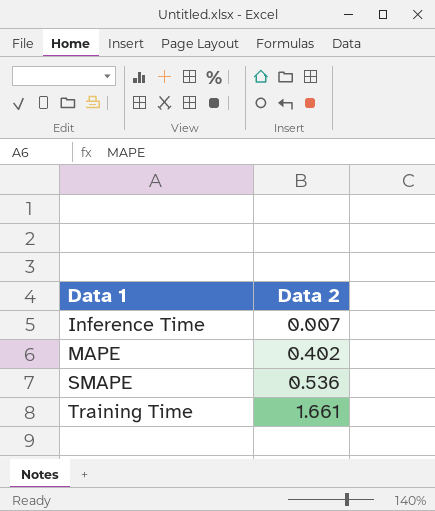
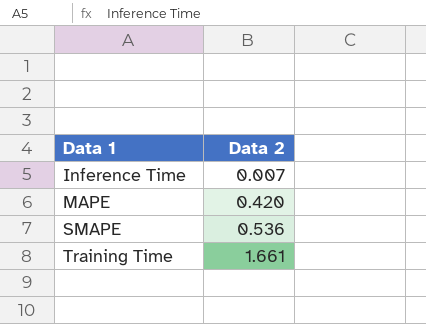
MAPE | Data 2: 0.402 -> 0.420

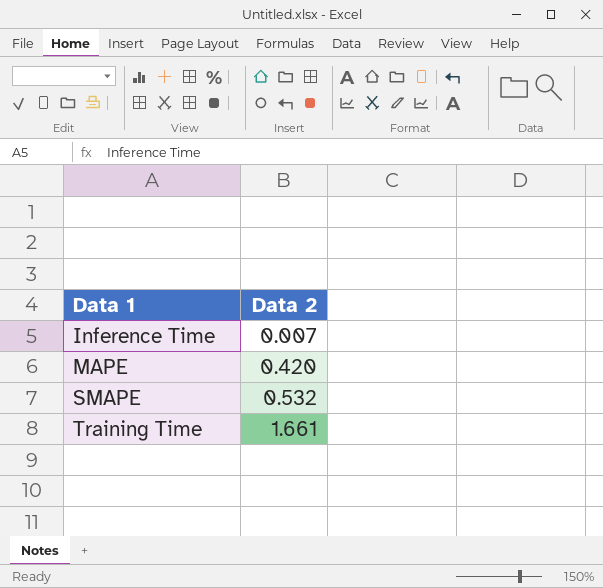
SMAPE | Data 2: 0.536 -> 0.532

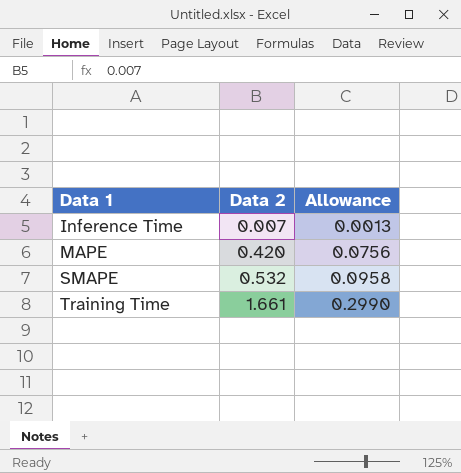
column Allowance | formula: none -> [Data 2] * 0.18

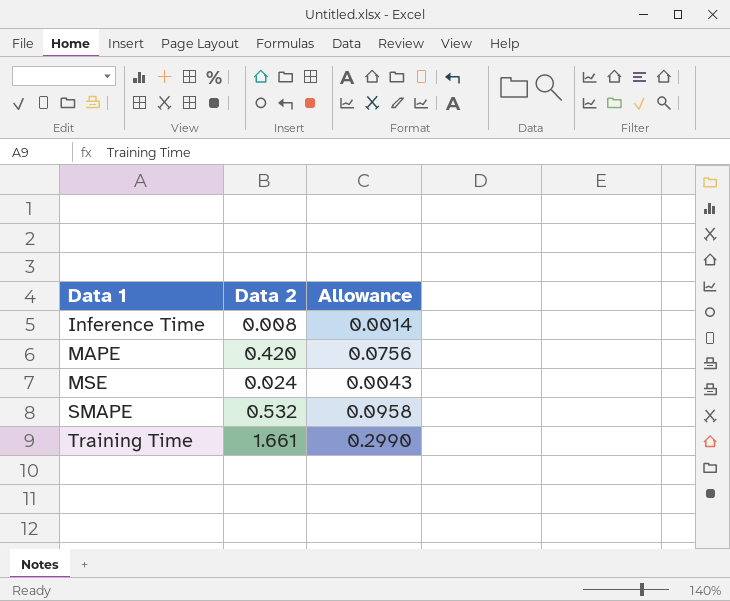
Inference Time | Data 2: 0.007 -> 0.008
Inference Time | Allowance: 0.0013 -> 0.0014
row MSE: none -> 0.024 | 0.0043

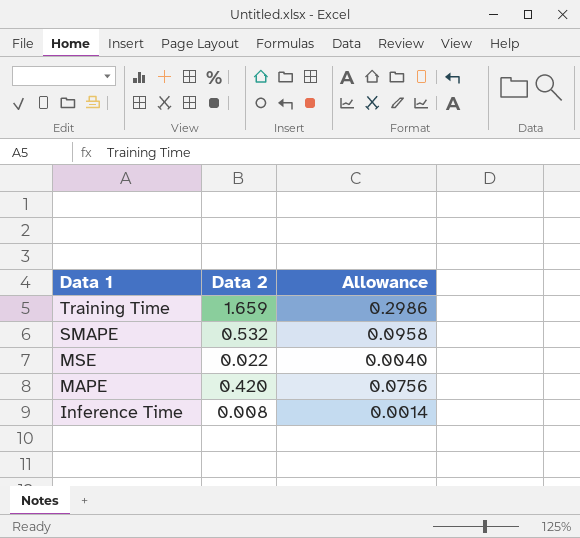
row order: Data 1 ascending -> Data 1 descending
Training Time | Data 2: 1.661 -> 1.659
Training Time | Allowance: 0.2990 -> 0.2986
MSE | Data 2: 0.024 -> 0.022
MSE | Allowance: 0.0043 -> 0.0040

